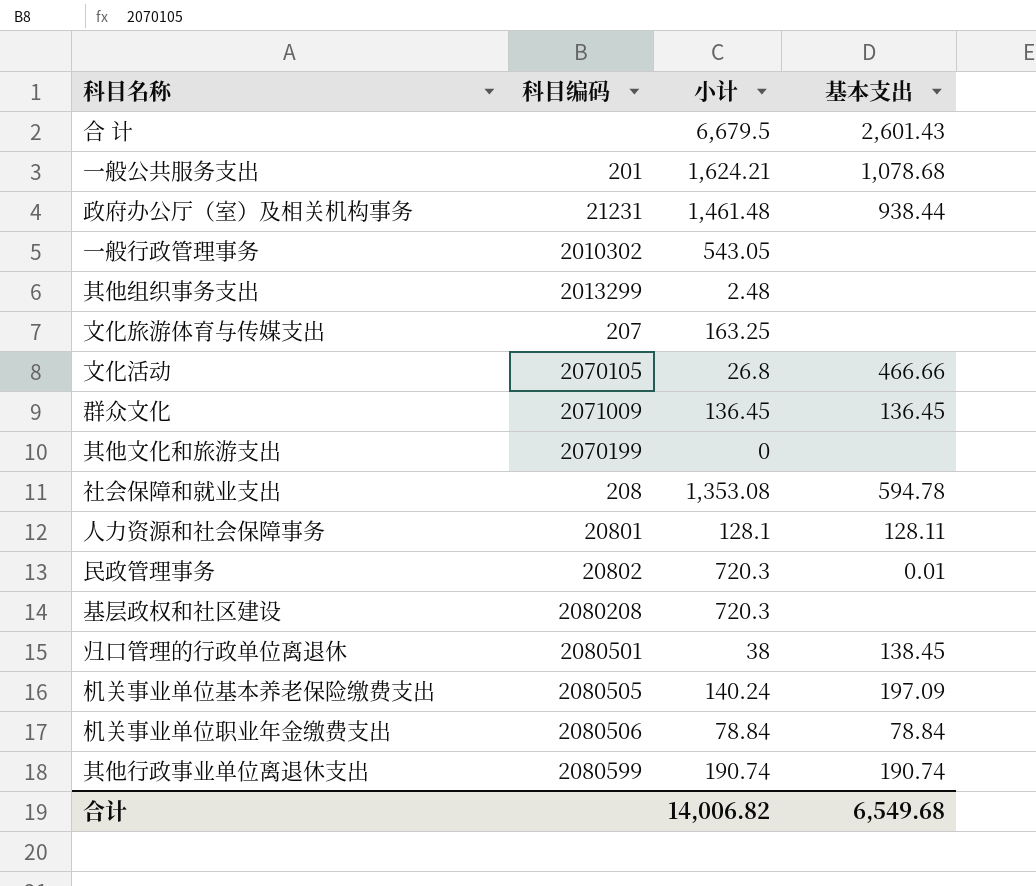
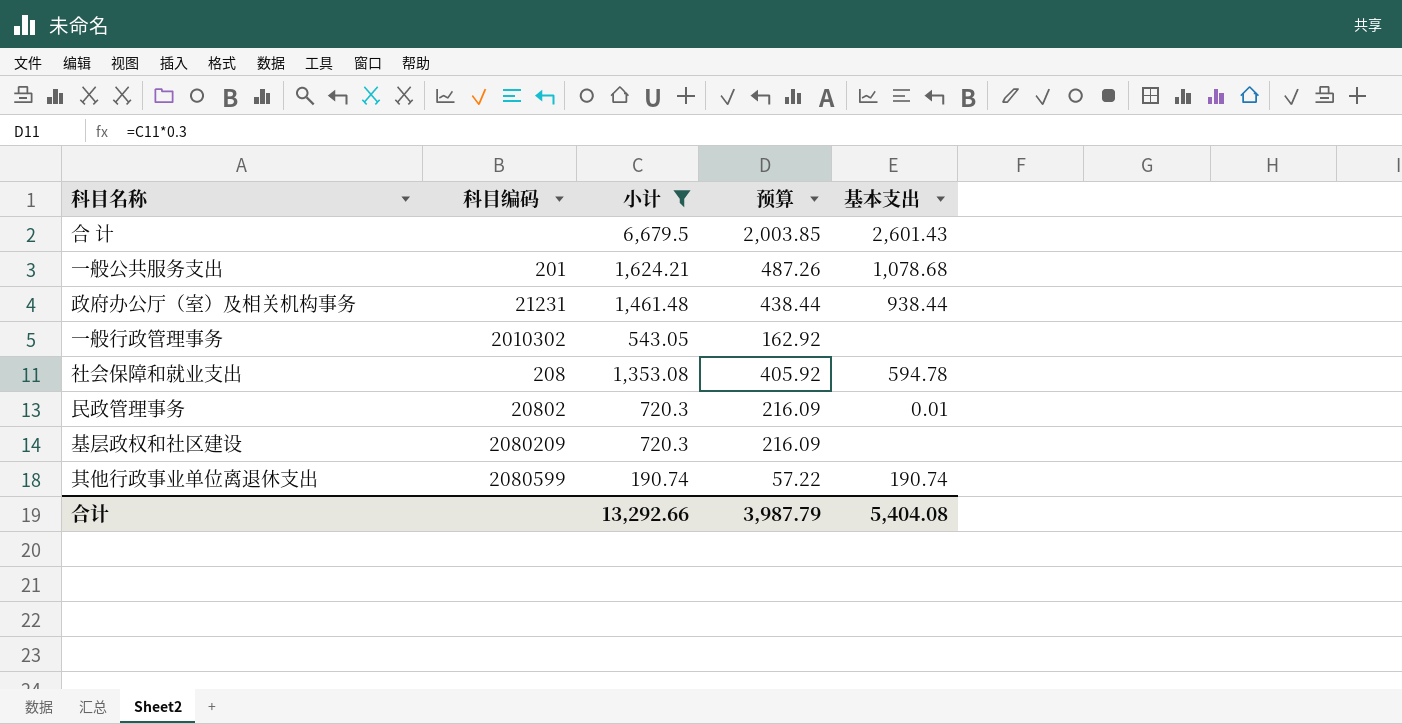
filter: none -> 小计 >= 190.74
column 预算 | formula: none -> [小计] * 0.3
基层政权和社区建设 | 科目编码: 2080208 -> 2080209
合计 | 小计: 14,006.82 -> 13,292.66
合计 | 基本支出: 6,549.68 -> 5,404.08

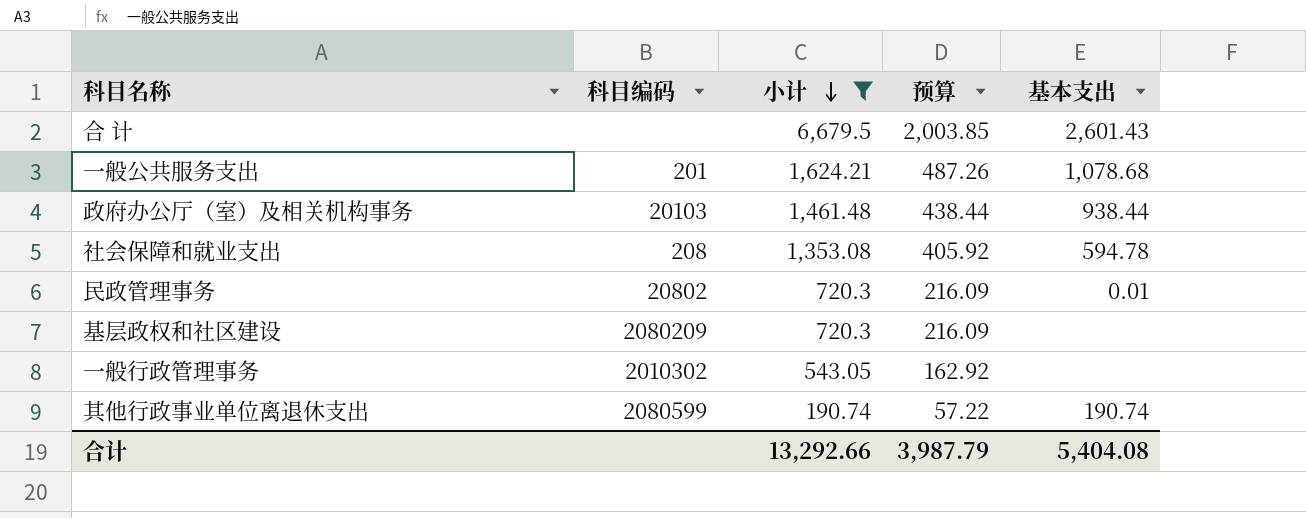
row order: none -> 小计 descending
政府办公厅（室）及相关机构事务 | 科目编码: 21231 -> 20103

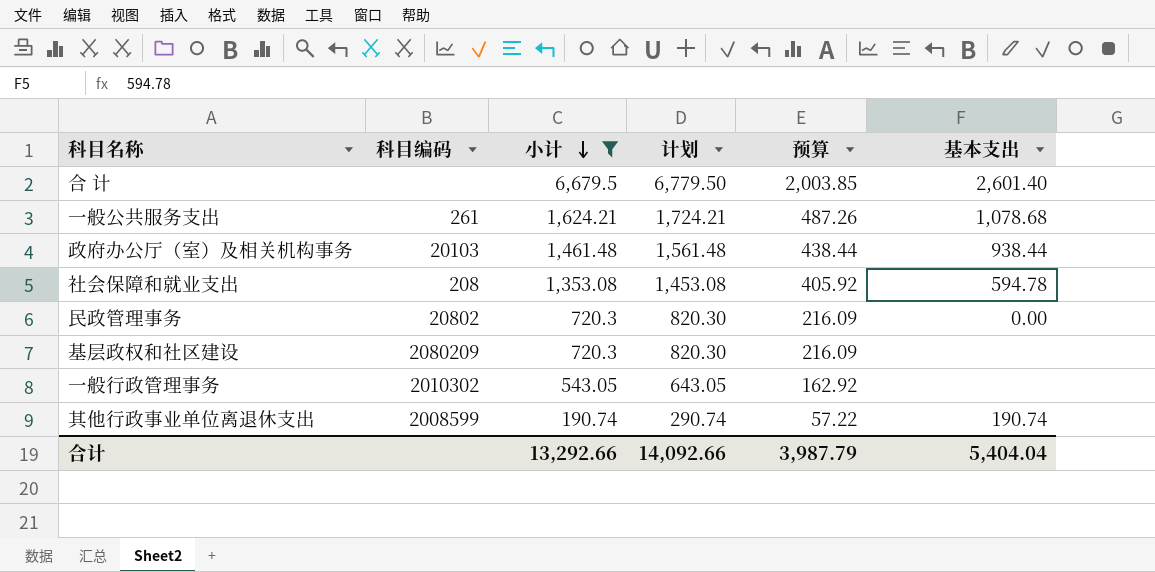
column 计划 | formula: none -> [小计] + 100
合 计 | 基本支出: 2,601.43 -> 2,601.40
一般公共服务支出 | 科目编码: 201 -> 261
民政管理事务 | 基本支出: 0.01 -> 0.00
其他行政事业单位离退休支出 | 科目编码: 2080599 -> 2008599
合计 | 基本支出: 5,404.08 -> 5,404.04

